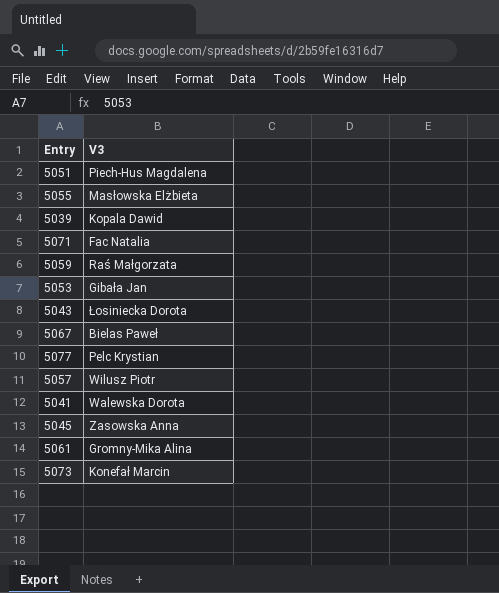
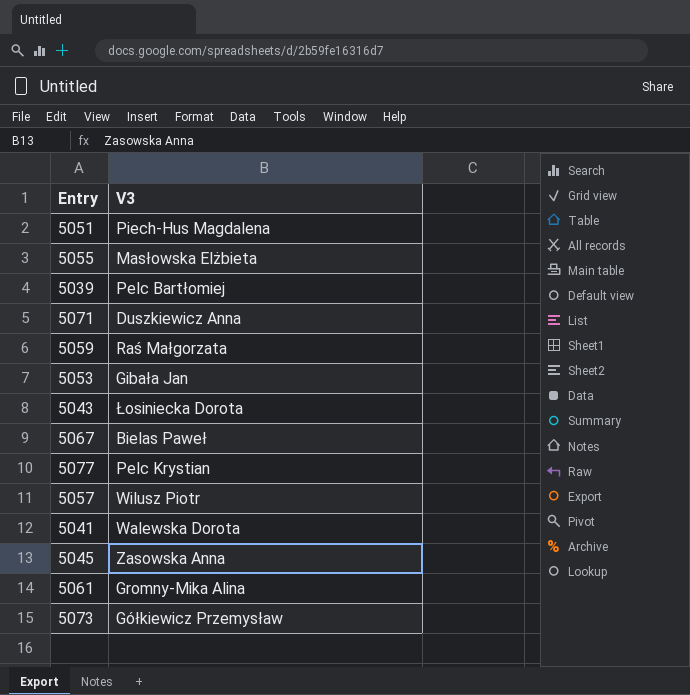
5039 | V3: Kopala Dawid -> Pelc Bartłomiej
5071 | V3: Fac Natalia -> Duszkiewicz Anna
5073 | V3: Konefał Marcin -> Gółkiewicz Przemysław

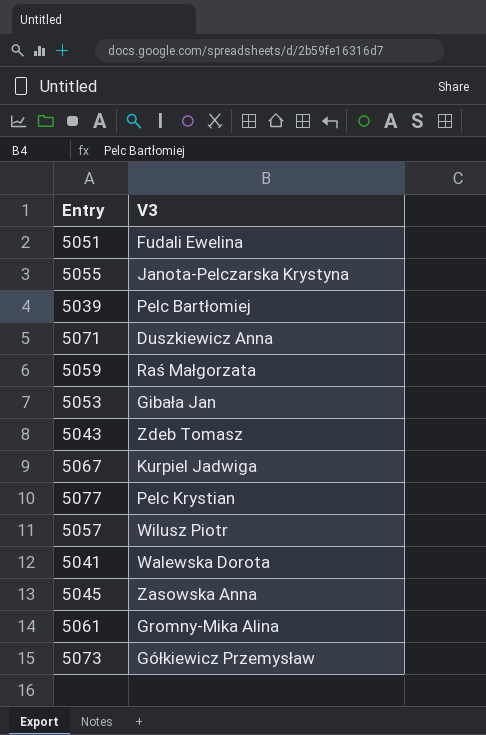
5051 | V3: Piech-Hus Magdalena -> Fudali Ewelina
5055 | V3: Masłowska Elżbieta -> Janota-Pelczarska Krystyna
5043 | V3: Łosiniecka Dorota -> Zdeb Tomasz
5067 | V3: Bielas Paweł -> Kurpiel Jadwiga

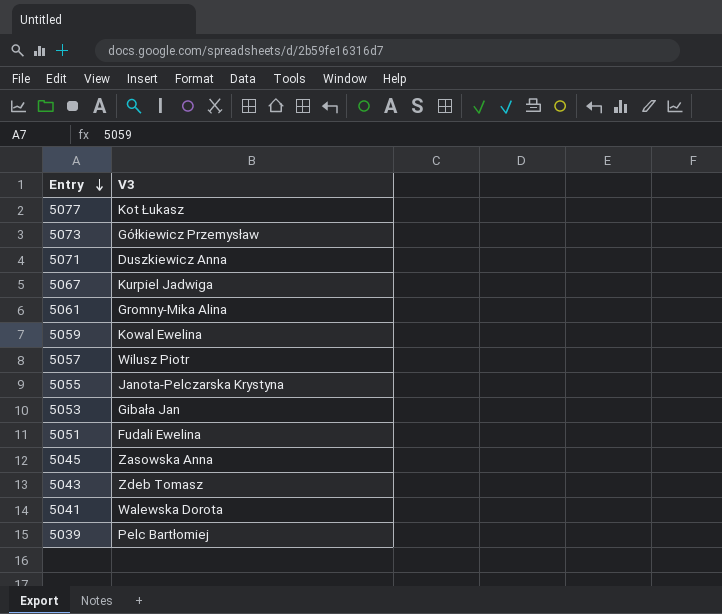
row order: none -> Entry descending
5077 | V3: Pelc Krystian -> Kot Łukasz
5059 | V3: Raś Małgorzata -> Kowal Ewelina

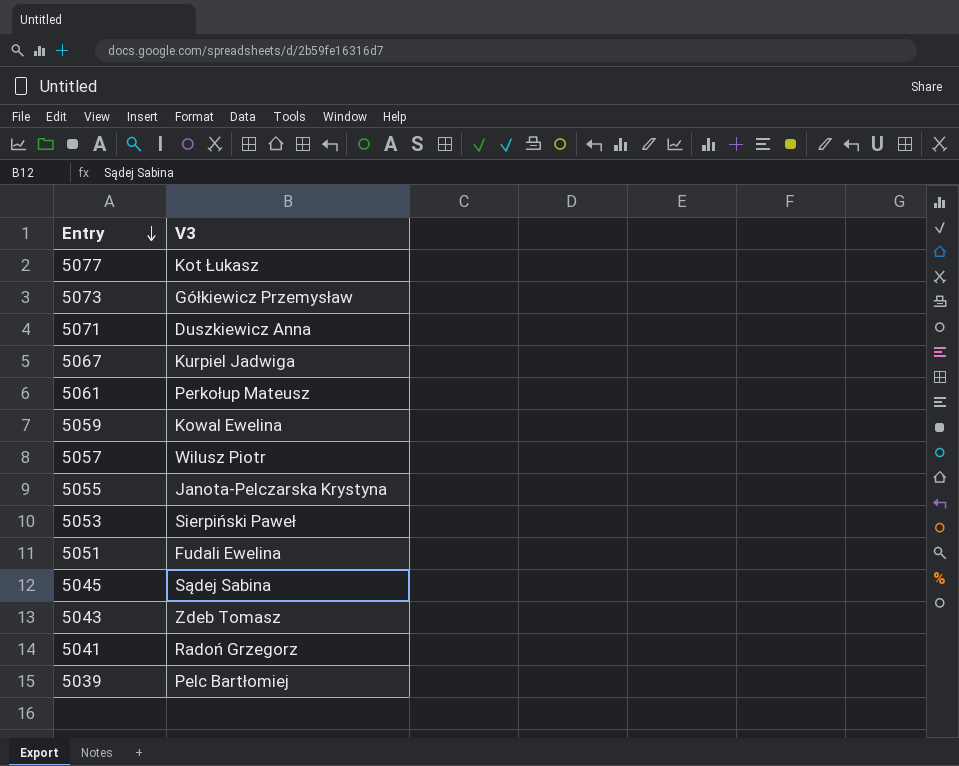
5061 | V3: Gromny-Mika Alina -> Perkołup Mateusz
5053 | V3: Gibała Jan -> Sierpiński Paweł
5045 | V3: Zasowska Anna -> Sądej Sabina
5041 | V3: Walewska Dorota -> Radoń Grzegorz

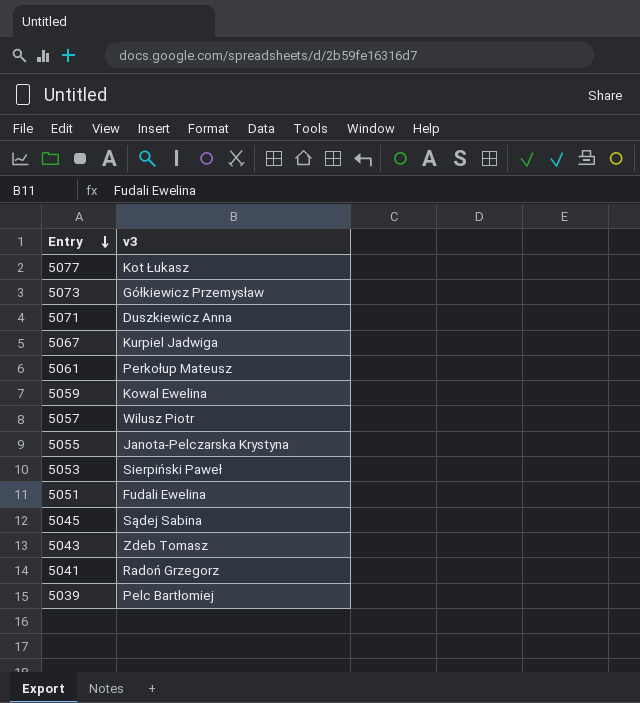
column name: V3 -> v3

